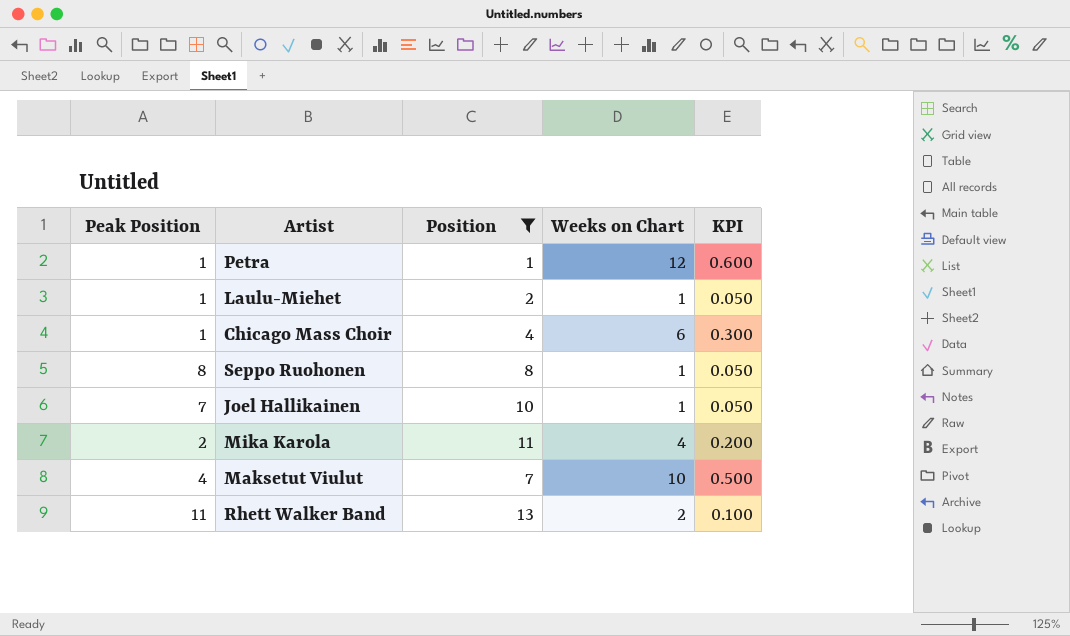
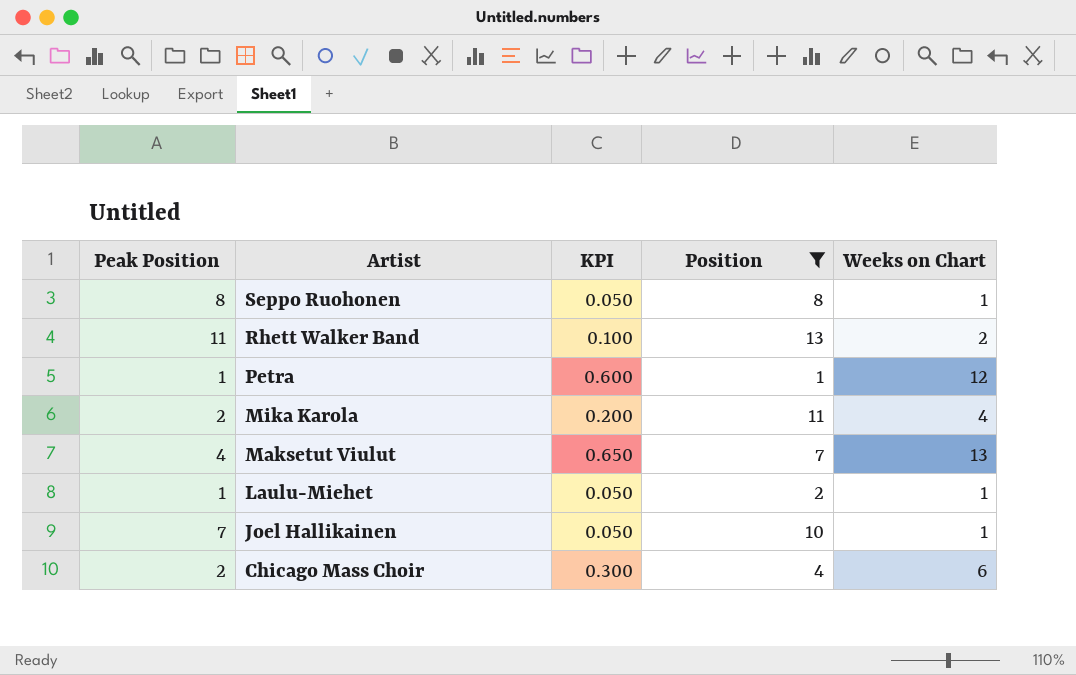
row order: none -> Artist descending
column KPI | position: 5 -> 3
Maksetut Viulut | KPI: 0.500 -> 0.650
Maksetut Viulut | Weeks on Chart: 10 -> 13
Chicago Mass Choir | Peak Position: 1 -> 2

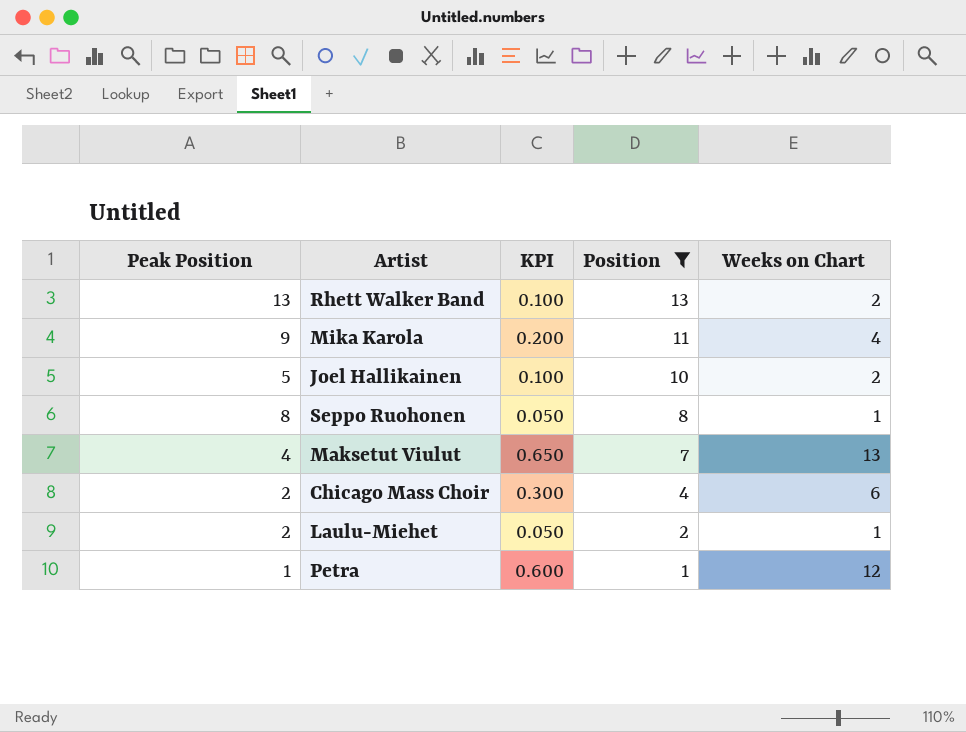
row order: Artist descending -> Position descending
Rhett Walker Band | Peak Position: 11 -> 13
Mika Karola | Peak Position: 2 -> 9
Joel Hallikainen | Peak Position: 7 -> 5
Joel Hallikainen | KPI: 0.050 -> 0.100
Joel Hallikainen | Weeks on Chart: 1 -> 2
Laulu-Miehet | Peak Position: 1 -> 2

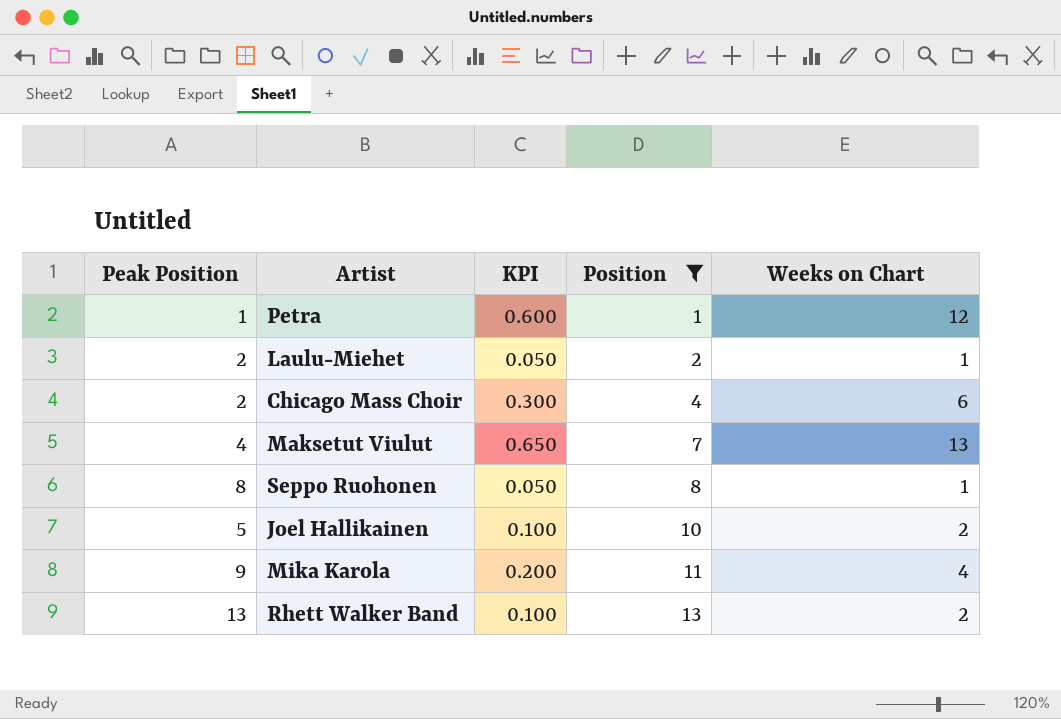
row order: Position descending -> Position ascending

